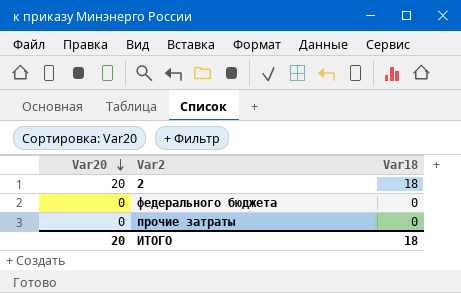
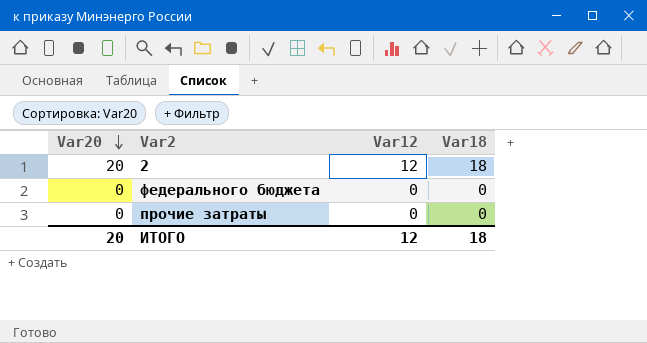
column Var12 | position: none -> 3

